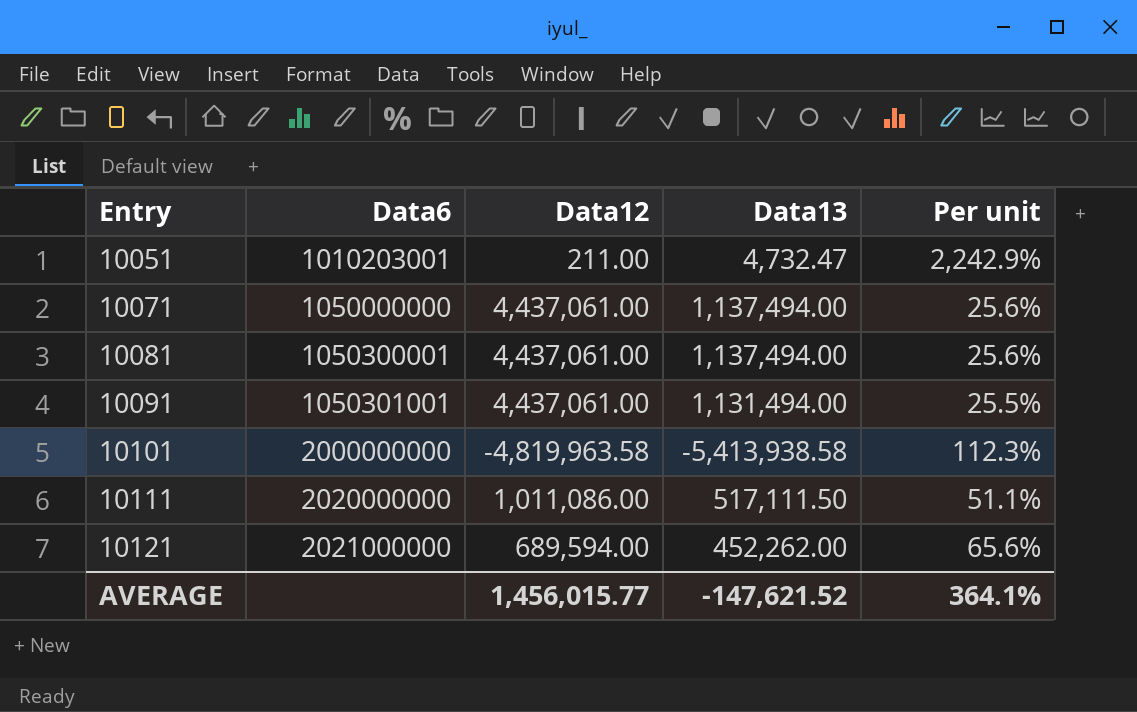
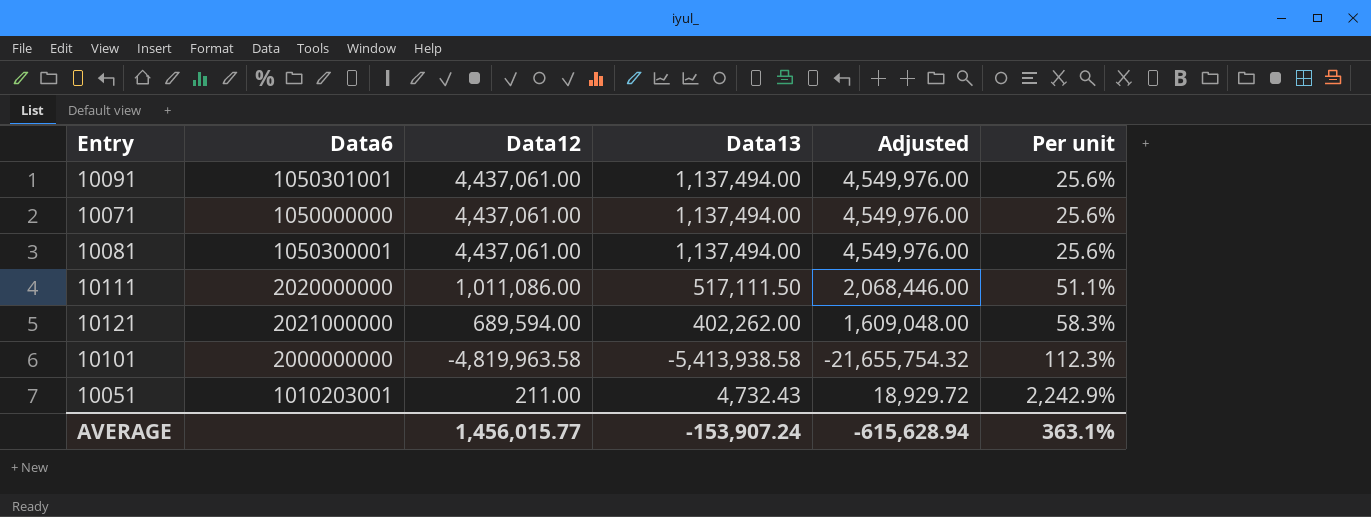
row order: Entry ascending -> Per unit ascending
column Adjusted | formula: none -> [Data13] * 4
10091 | Data13: 1,131,494.00 -> 1,137,494.00
10091 | Per unit: 25.5% -> 25.6%
10121 | Data13: 452,262.00 -> 402,262.00
10121 | Per unit: 65.6% -> 58.3%
10051 | Data13: 4,732.47 -> 4,732.43
AVERAGE | Data13: -147,621.52 -> -153,907.24
AVERAGE | Per unit: 364.1% -> 363.1%

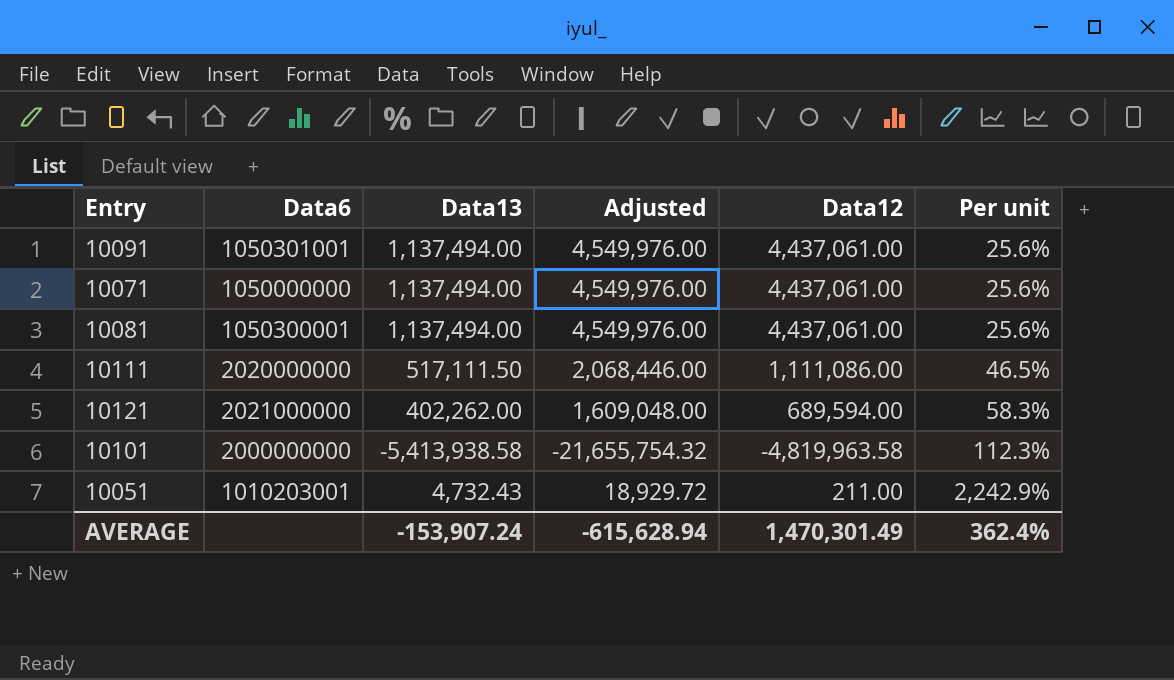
column Data12 | position: 3 -> 5
10111 | Data12: 1,011,086.00 -> 1,111,086.00
10111 | Per unit: 51.1% -> 46.5%
AVERAGE | Data12: 1,456,015.77 -> 1,470,301.49
AVERAGE | Per unit: 363.1% -> 362.4%

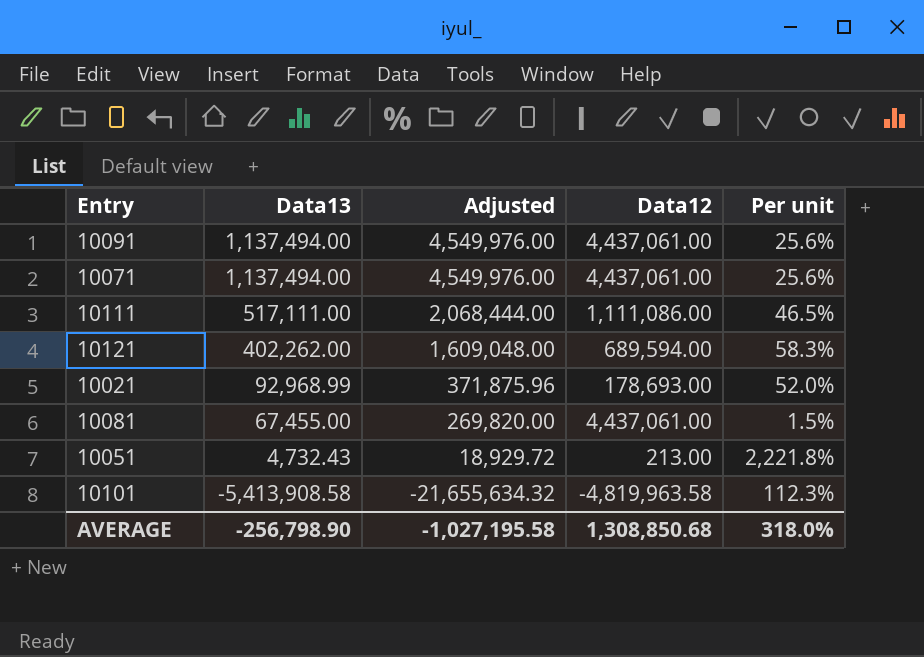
row order: Per unit ascending -> Data13 descending
column Data6 | position: 2 -> none
10111 | Data13: 517,111.50 -> 517,111.00
10111 | Adjusted: 2,068,446.00 -> 2,068,444.00
row 10021: none -> 92,968.99 | 371,875.96 | 178,693.00 | 52.0%
10081 | Data13: 1,137,494.00 -> 67,455.00
10081 | Adjusted: 4,549,976.00 -> 269,820.00
10081 | Per unit: 25.6% -> 1.5%
10051 | Data12: 211.00 -> 213.00
10051 | Per unit: 2,242.9% -> 2,221.8%
10101 | Data13: -5,413,938.58 -> -5,413,908.58
10101 | Adjusted: -21,655,754.32 -> -21,655,634.32
AVERAGE | Data13: -153,907.24 -> -256,798.90
AVERAGE | Adjusted: -615,628.94 -> -1,027,195.58
AVERAGE | Data12: 1,470,301.49 -> 1,308,850.68
AVERAGE | Per unit: 362.4% -> 318.0%

